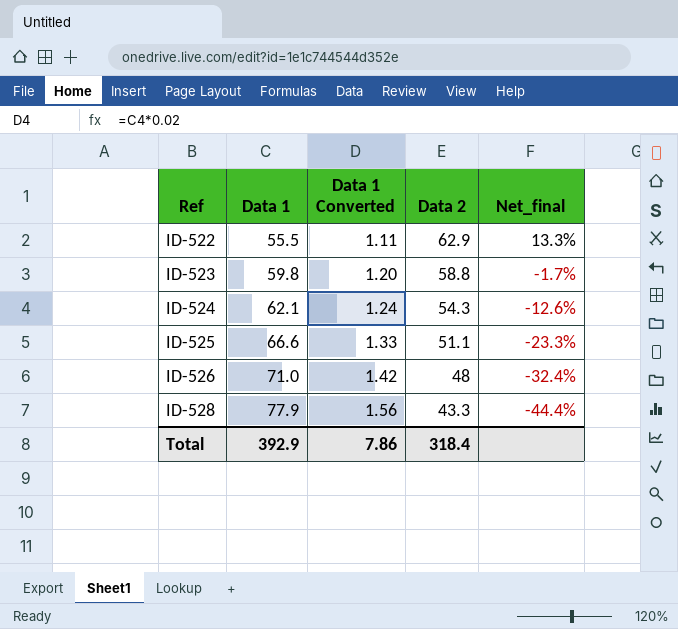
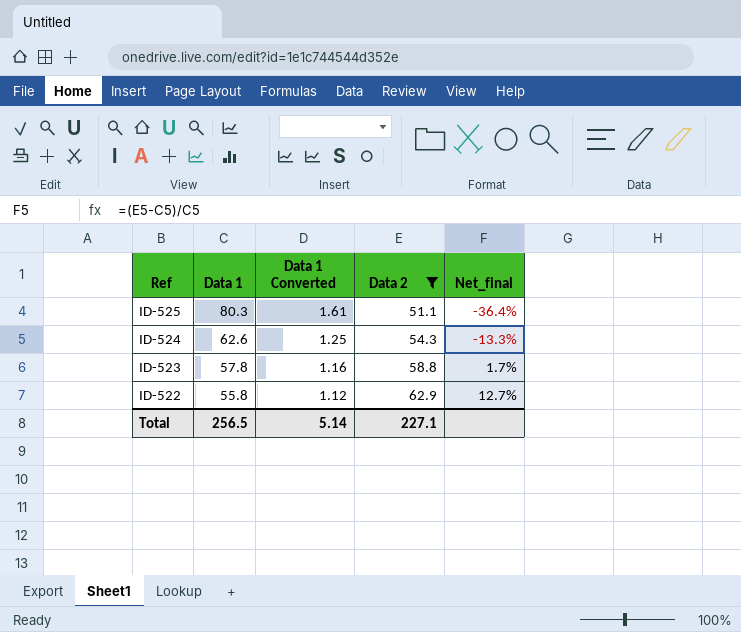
filter: none -> Data 2 >= 51.1
row order: Ref ascending -> Ref descending
ID-525 | Data 1: 66.6 -> 80.3
ID-525 | Data 1 Converted: 1.33 -> 1.61
ID-525 | Net_final: -23.3% -> -36.4%
ID-524 | Data 1: 62.1 -> 62.6
ID-524 | Data 1 Converted: 1.24 -> 1.25
ID-524 | Net_final: -12.6% -> -13.3%
ID-523 | Data 1: 59.8 -> 57.8
ID-523 | Data 1 Converted: 1.20 -> 1.16
ID-523 | Net_final: -1.7% -> 1.7%
ID-522 | Data 1: 55.5 -> 55.8
ID-522 | Data 1 Converted: 1.11 -> 1.12
ID-522 | Net_final: 13.3% -> 12.7%
Total | Data 1: 392.9 -> 256.5
Total | Data 1 Converted: 7.86 -> 5.14
Total | Data 2: 318.4 -> 227.1

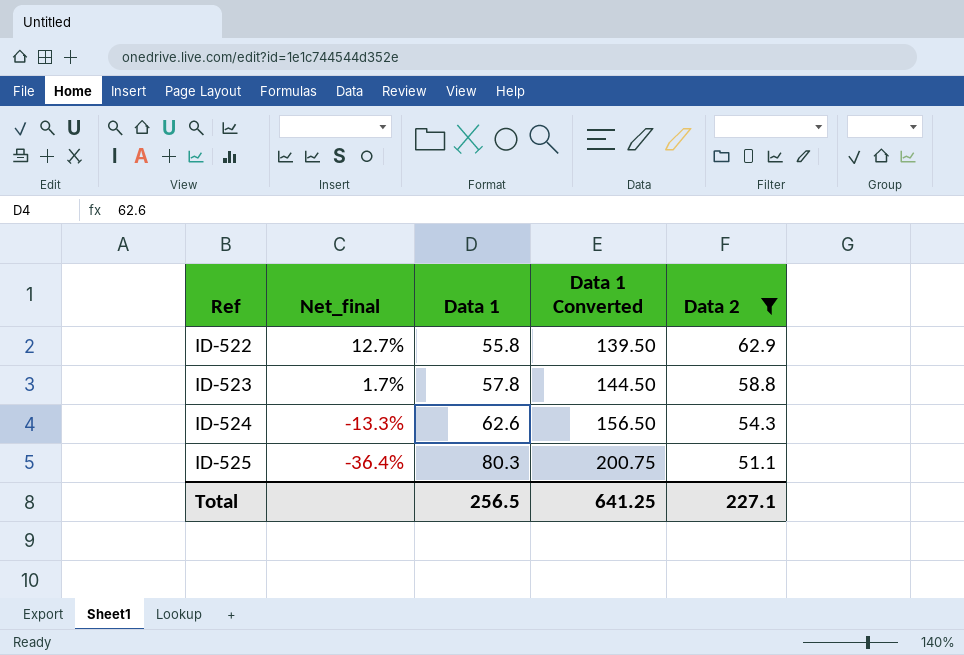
row order: Ref descending -> Ref ascending
column Net_final | position: 5 -> 2
column Data 1 Converted | formula: [Data 1] * 0.02 -> [Data 1] * 2.5
Total | Data 1 Converted: 5.14 -> 641.25

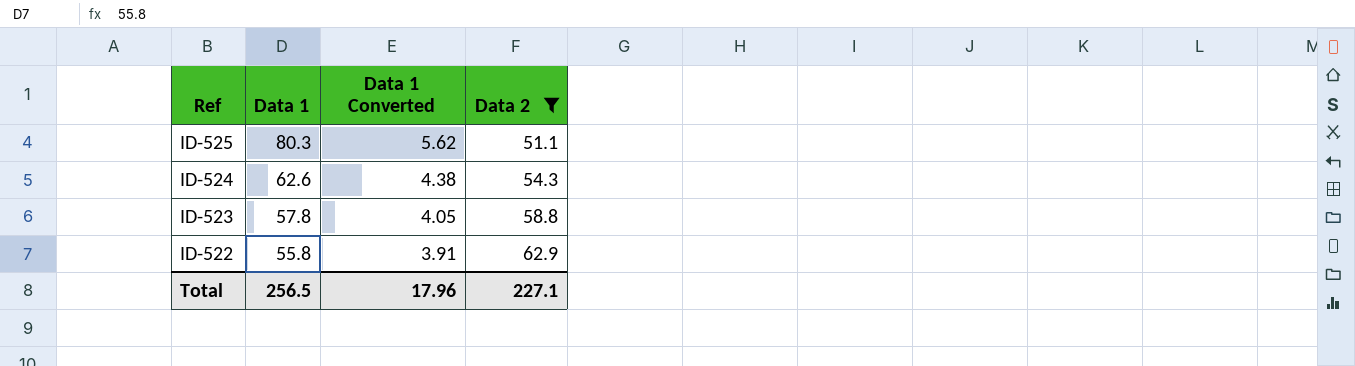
row order: Ref ascending -> Ref descending
column Net_final | formula: ([Data 2] - [Data 1]) / [Data 1] -> none
column Data 1 Converted | formula: [Data 1] * 2.5 -> [Data 1] * 0.07
Total | Data 1 Converted: 641.25 -> 17.96

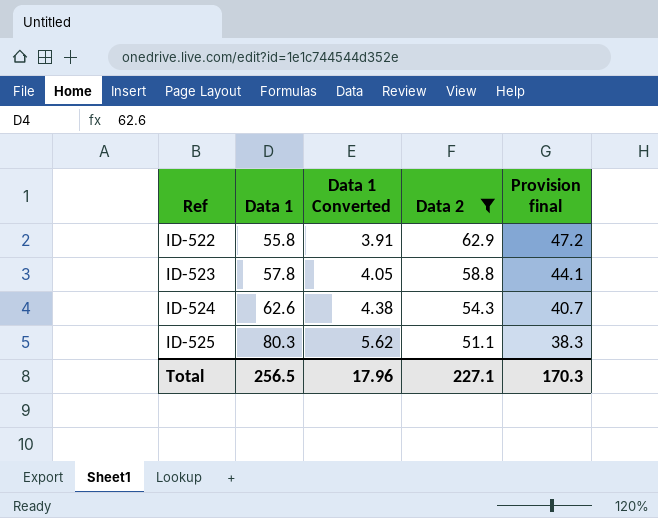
row order: Ref descending -> Ref ascending
column Provision final | formula: none -> [Data 2] * 0.75

